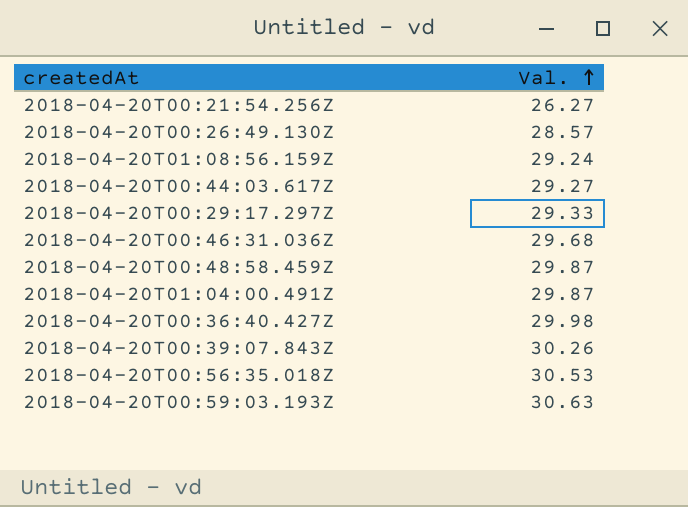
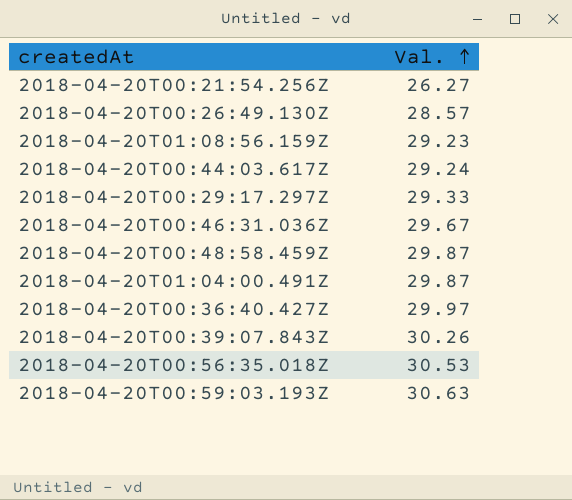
2018-04-20T01:08:56.159Z | Val.: 29.24 -> 29.23
2018-04-20T00:44:03.617Z | Val.: 29.27 -> 29.24
2018-04-20T00:46:31.036Z | Val.: 29.68 -> 29.67
2018-04-20T00:36:40.427Z | Val.: 29.98 -> 29.97

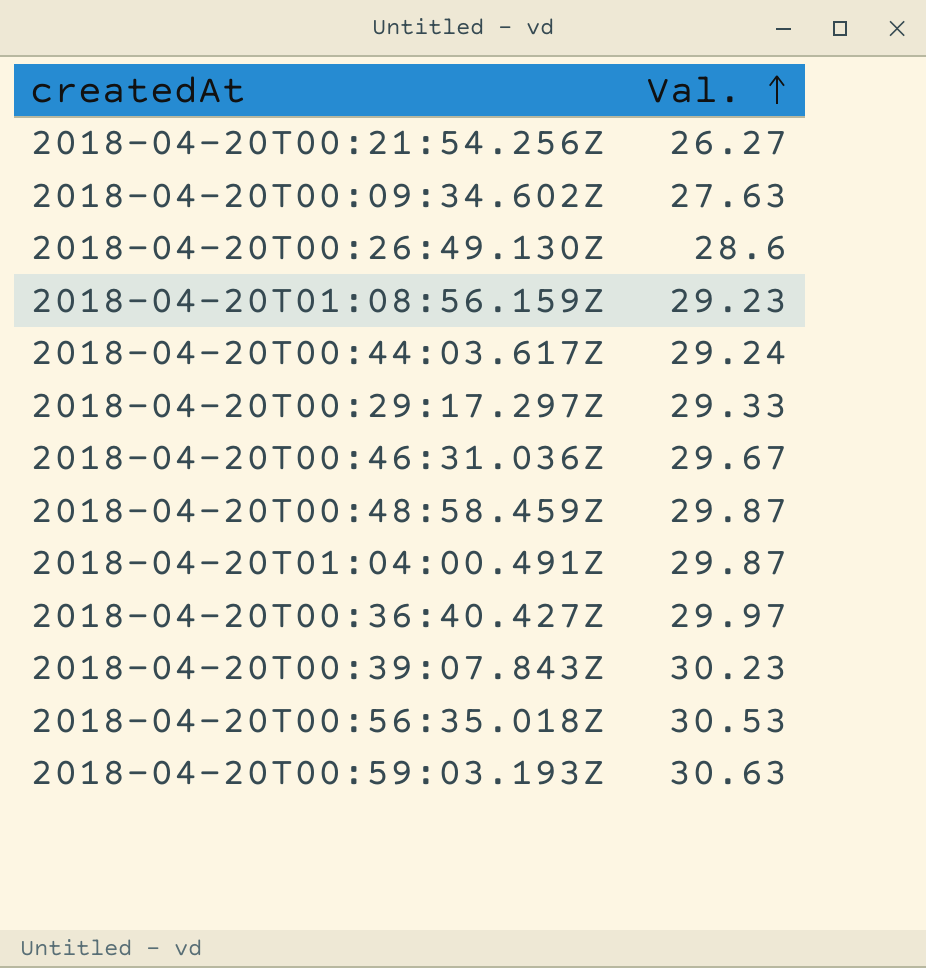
row 2018-04-20T00:09:34.602Z: none -> 27.63
2018-04-20T00:26:49.130Z | Val.: 28.57 -> 28.6
2018-04-20T00:39:07.843Z | Val.: 30.26 -> 30.23

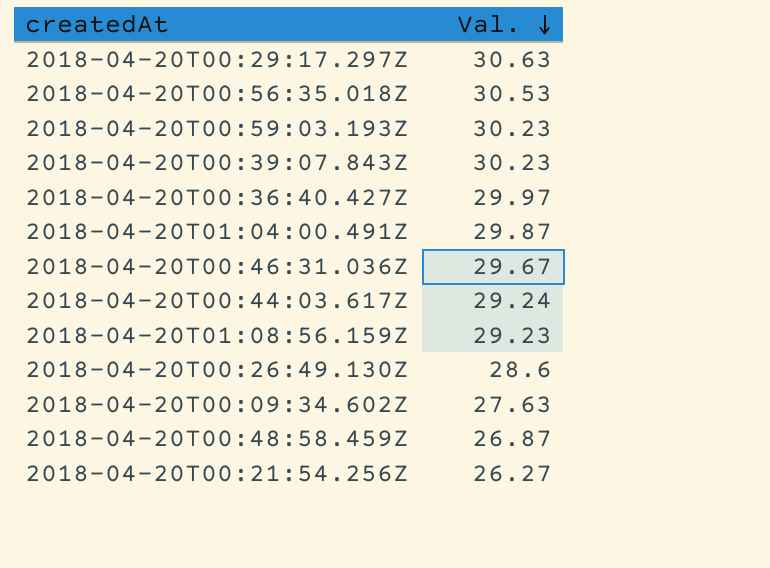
row order: Val. ascending -> Val. descending
2018-04-20T00:29:17.297Z | Val.: 29.33 -> 30.63
2018-04-20T00:59:03.193Z | Val.: 30.63 -> 30.23
2018-04-20T00:48:58.459Z | Val.: 29.87 -> 26.87

